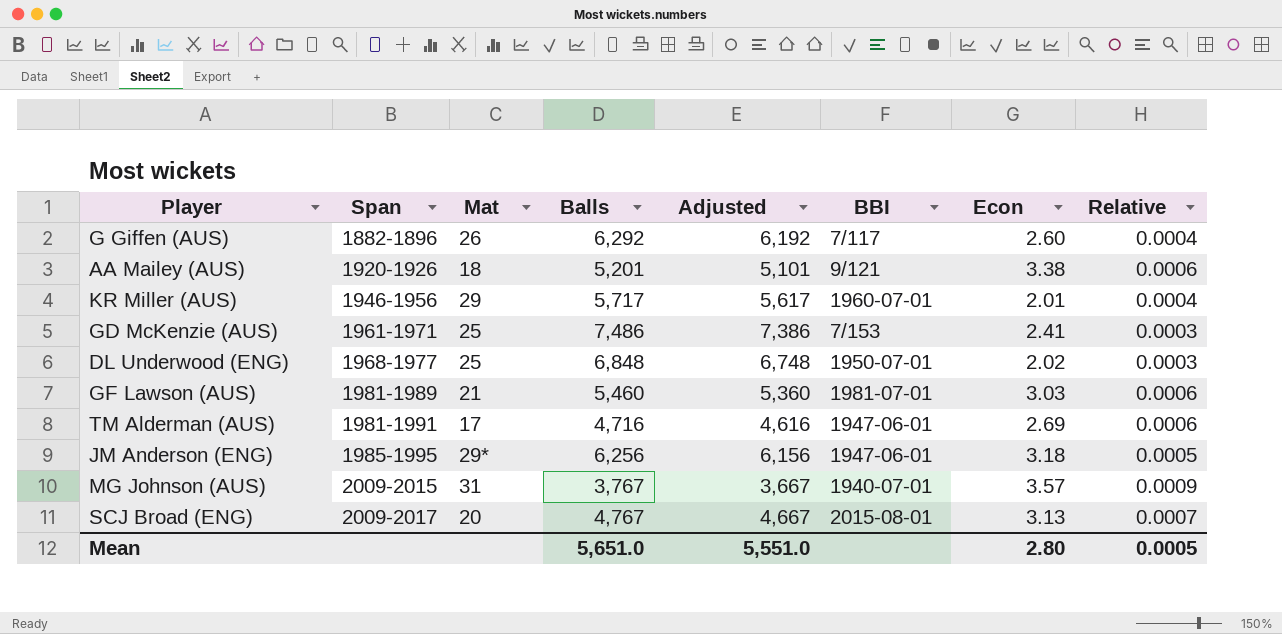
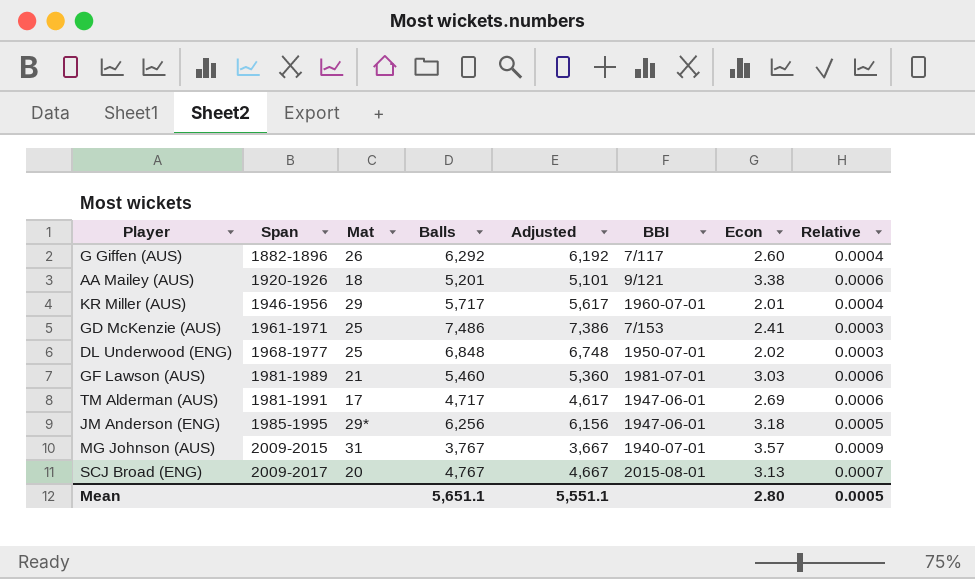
TM Alderman (AUS) | Balls: 4,716 -> 4,717
TM Alderman (AUS) | Adjusted: 4,616 -> 4,617
Mean | Balls: 5,651.0 -> 5,651.1
Mean | Adjusted: 5,551.0 -> 5,551.1

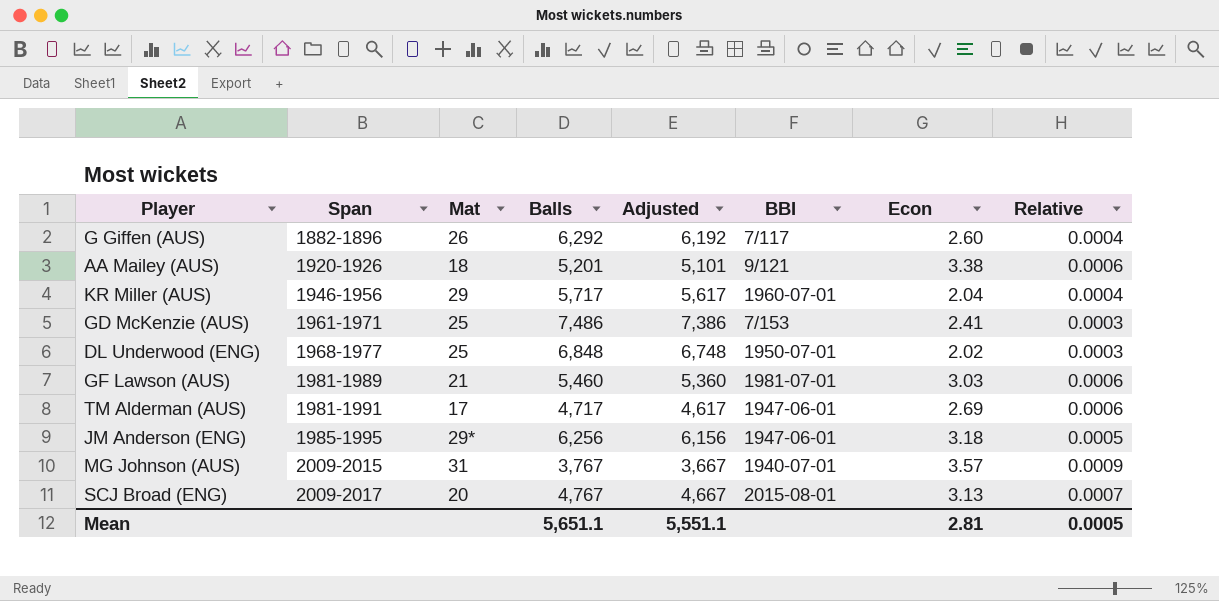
KR Miller (AUS) | Econ: 2.01 -> 2.04
Mean | Econ: 2.80 -> 2.81

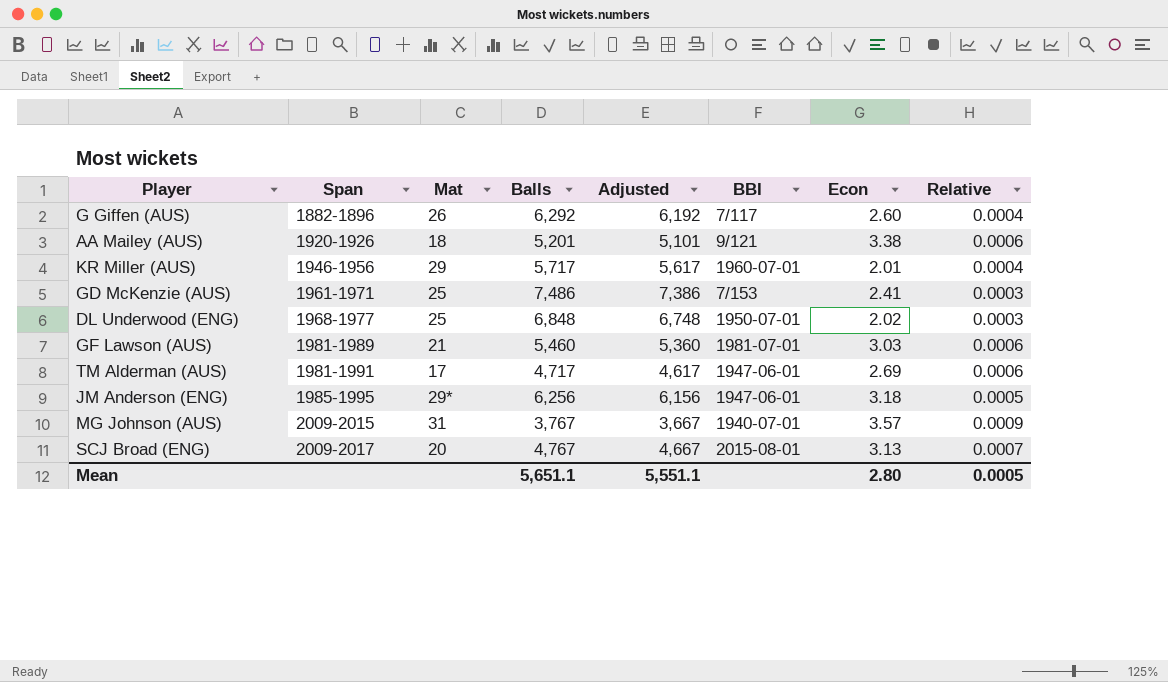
KR Miller (AUS) | Econ: 2.04 -> 2.01
Mean | Econ: 2.81 -> 2.80

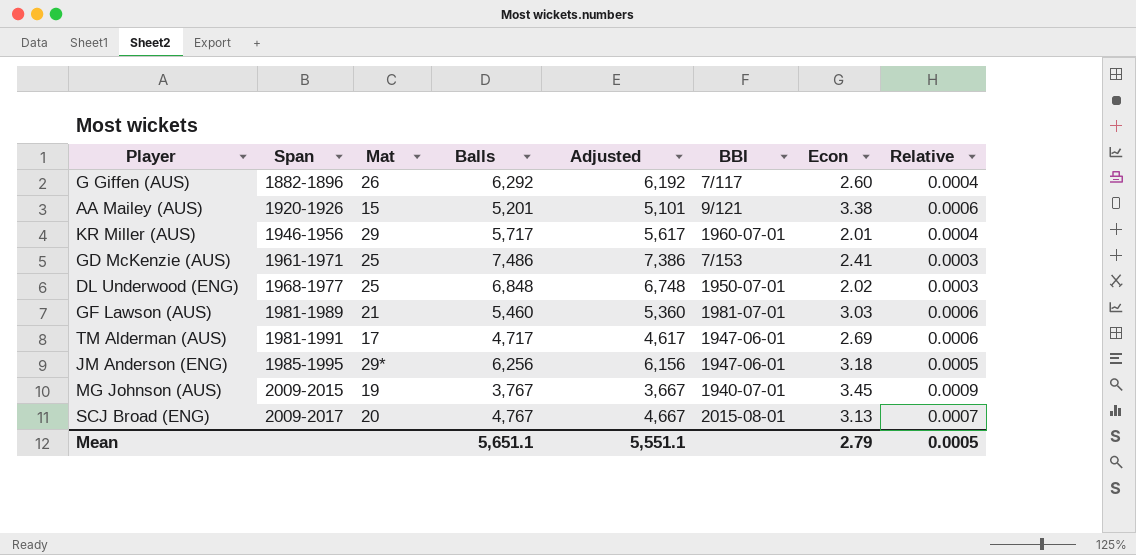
AA Mailey (AUS) | Mat: 18 -> 15
MG Johnson (AUS) | Mat: 31 -> 19
MG Johnson (AUS) | Econ: 3.57 -> 3.45
Mean | Econ: 2.80 -> 2.79

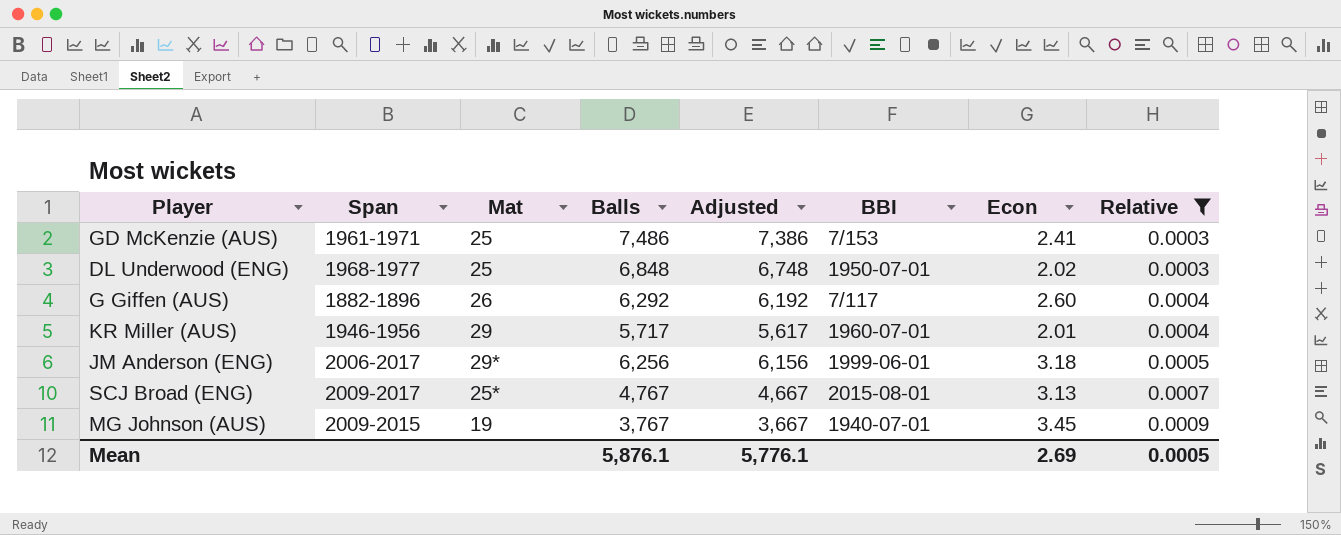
filter: none -> Relative != 0.0006
row order: Span ascending -> Relative ascending
JM Anderson (ENG) | Span: 1985-1995 -> 2006-2017
JM Anderson (ENG) | BBI: 1947-06-01 -> 1999-06-01
SCJ Broad (ENG) | Mat: 20 -> 25*
Mean | Balls: 5,651.1 -> 5,876.1
Mean | Adjusted: 5,551.1 -> 5,776.1
Mean | Econ: 2.79 -> 2.69

